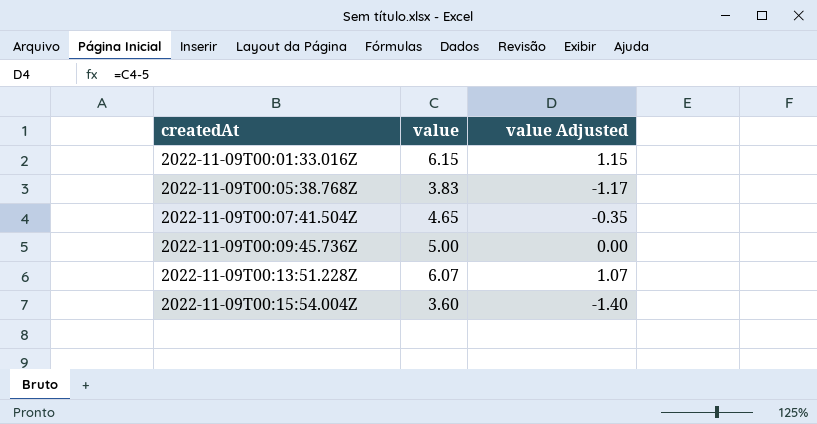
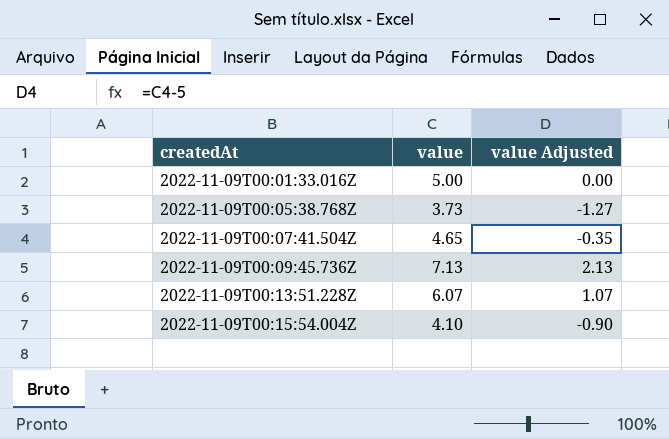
2022-11-09T00:01:33.016Z | value: 6.15 -> 5.00
2022-11-09T00:01:33.016Z | value Adjusted: 1.15 -> 0.00
2022-11-09T00:05:38.768Z | value: 3.83 -> 3.73
2022-11-09T00:05:38.768Z | value Adjusted: -1.17 -> -1.27
2022-11-09T00:09:45.736Z | value: 5.00 -> 7.13
2022-11-09T00:09:45.736Z | value Adjusted: 0.00 -> 2.13
2022-11-09T00:15:54.004Z | value: 3.60 -> 4.10
2022-11-09T00:15:54.004Z | value Adjusted: -1.40 -> -0.90

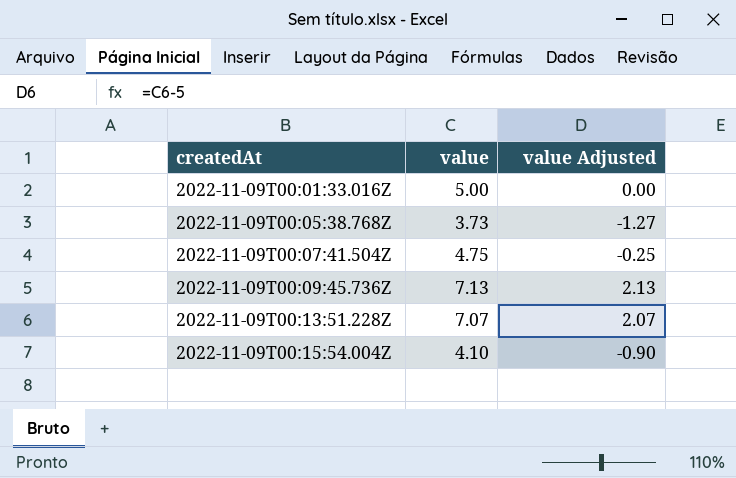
2022-11-09T00:07:41.504Z | value: 4.65 -> 4.75
2022-11-09T00:07:41.504Z | value Adjusted: -0.35 -> -0.25
2022-11-09T00:13:51.228Z | value: 6.07 -> 7.07
2022-11-09T00:13:51.228Z | value Adjusted: 1.07 -> 2.07

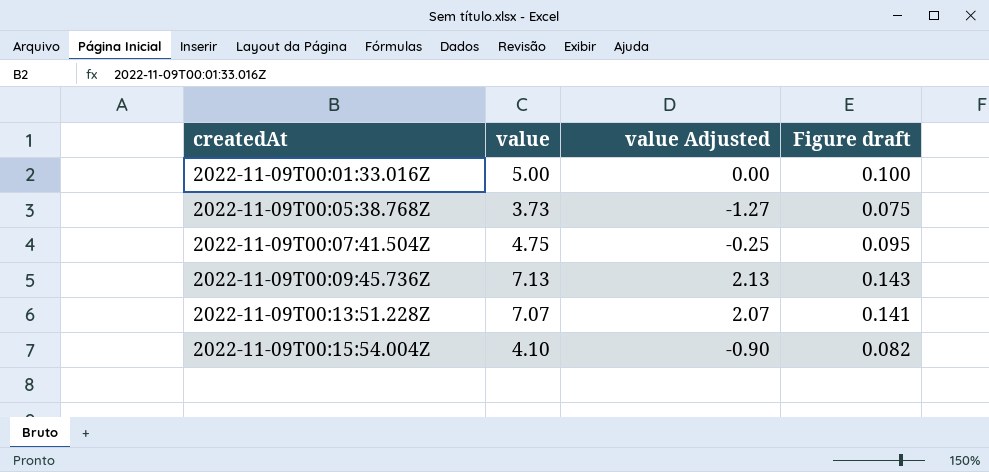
column Figure draft | formula: none -> [value] * 0.02

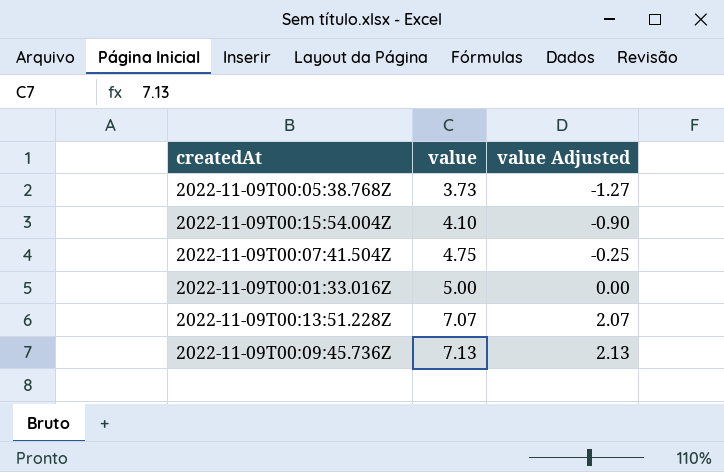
row order: createdAt ascending -> value ascending
column Figure draft | formula: [value] * 0.02 -> none

